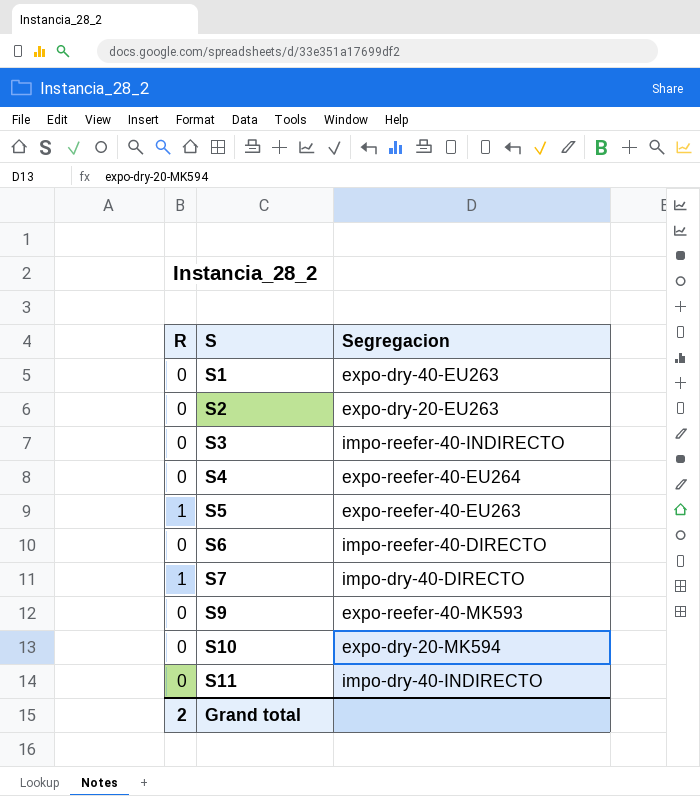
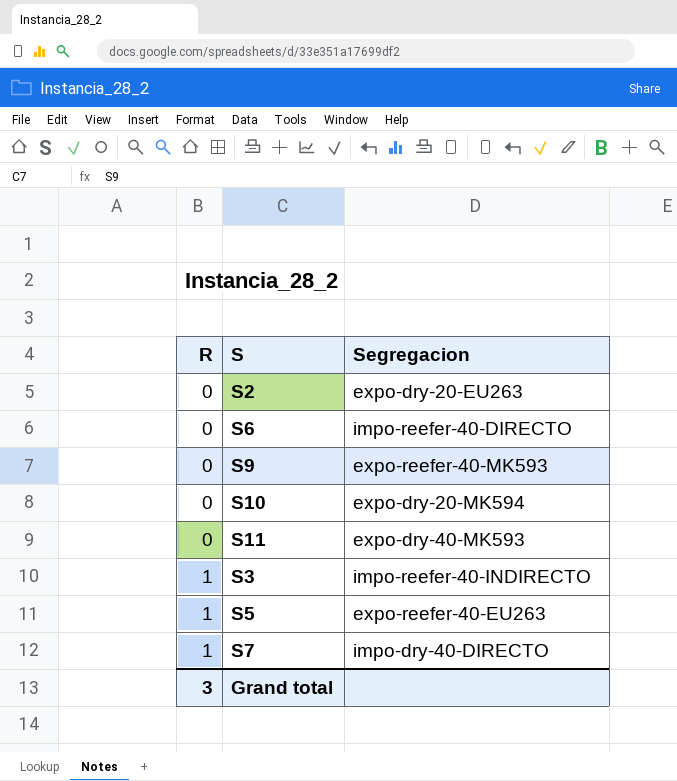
row order: S ascending -> R ascending
row S1: 0 | expo-dry-40-EU263 -> none
row S4: 0 | expo-reefer-40-EU264 -> none
S11 | Segregacion: impo-dry-40-INDIRECTO -> expo-dry-40-MK593
S3 | R: 0 -> 1
Grand total | R: 2 -> 3

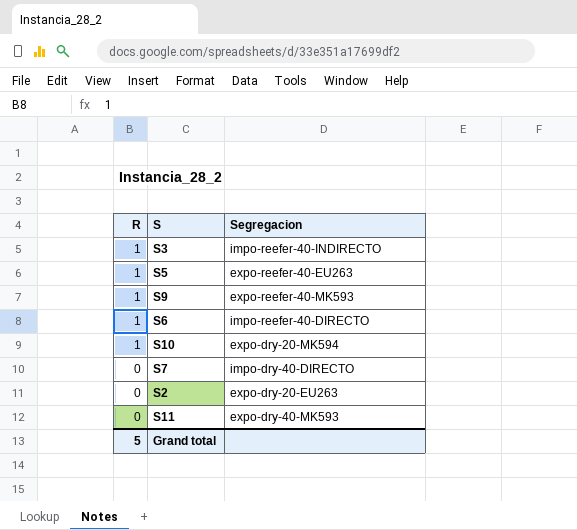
row order: R ascending -> R descending
S9 | R: 0 -> 1
S6 | R: 0 -> 1
S10 | R: 0 -> 1
S7 | R: 1 -> 0
Grand total | R: 3 -> 5

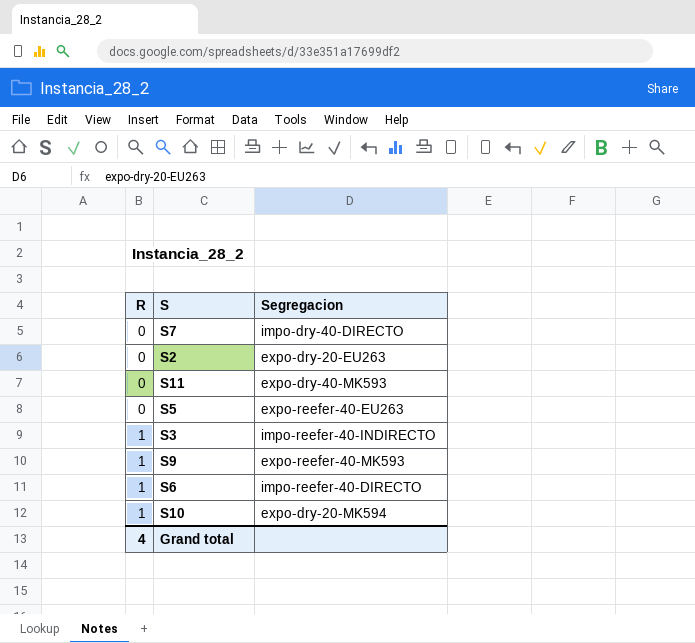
row order: R descending -> R ascending
S5 | R: 1 -> 0
Grand total | R: 5 -> 4

